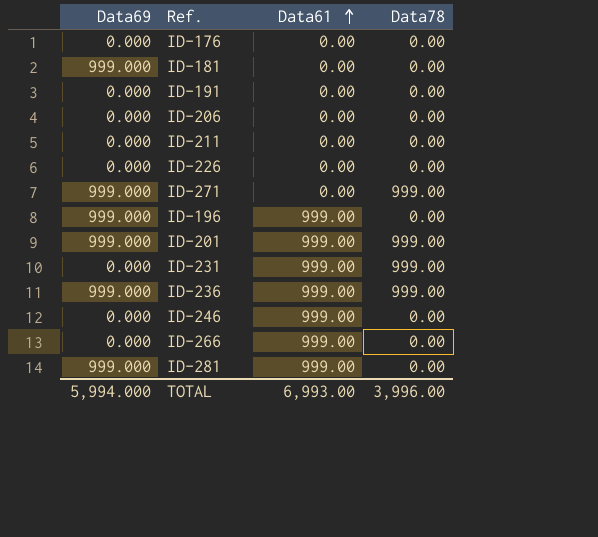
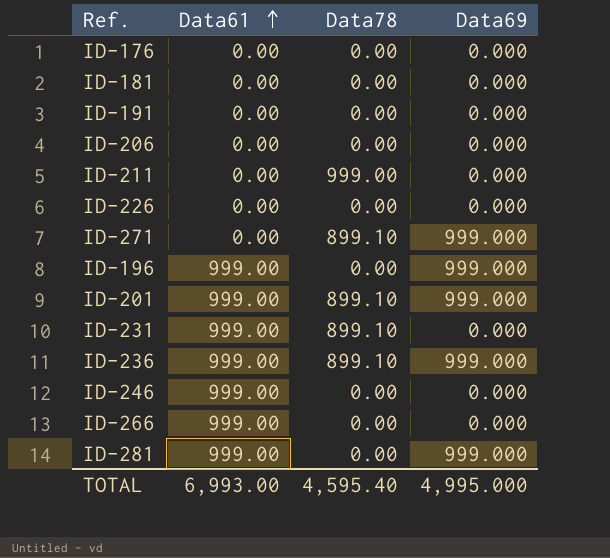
column Data69 | position: 1 -> 4
ID-181 | Data69: 999.000 -> 0.000
ID-211 | Data78: 0.00 -> 999.00
ID-271 | Data78: 999.00 -> 899.10
ID-201 | Data78: 999.00 -> 899.10
ID-231 | Data78: 999.00 -> 899.10
ID-236 | Data78: 999.00 -> 899.10
TOTAL | Data78: 3,996.00 -> 4,595.40
TOTAL | Data69: 5,994.000 -> 4,995.000

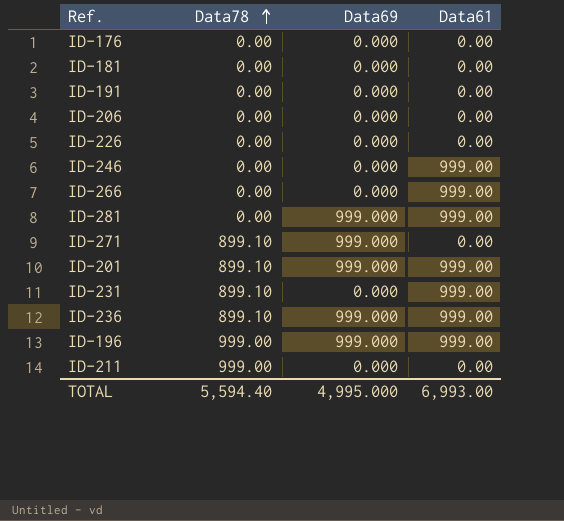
row order: Data61 ascending -> Data78 ascending
column Data61 | position: 2 -> 4
ID-196 | Data78: 0.00 -> 999.00
TOTAL | Data78: 4,595.40 -> 5,594.40

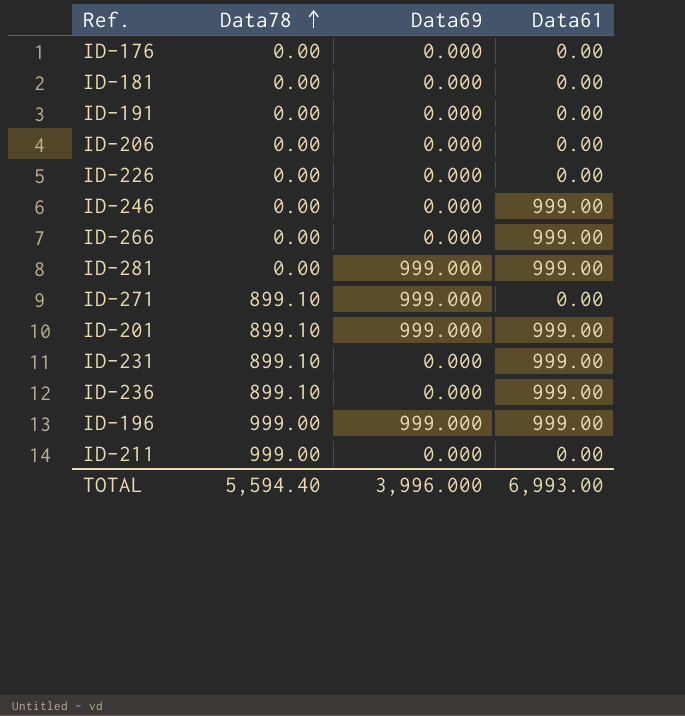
ID-236 | Data69: 999.000 -> 0.000
TOTAL | Data69: 4,995.000 -> 3,996.000

